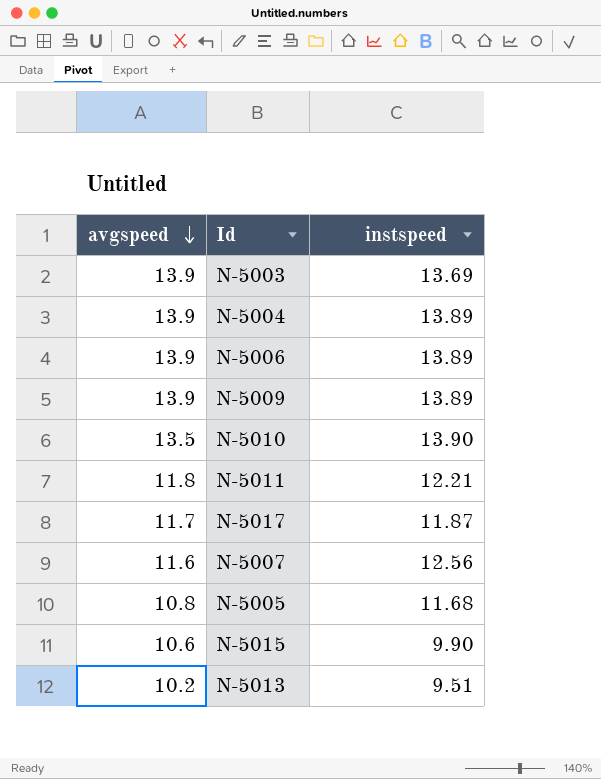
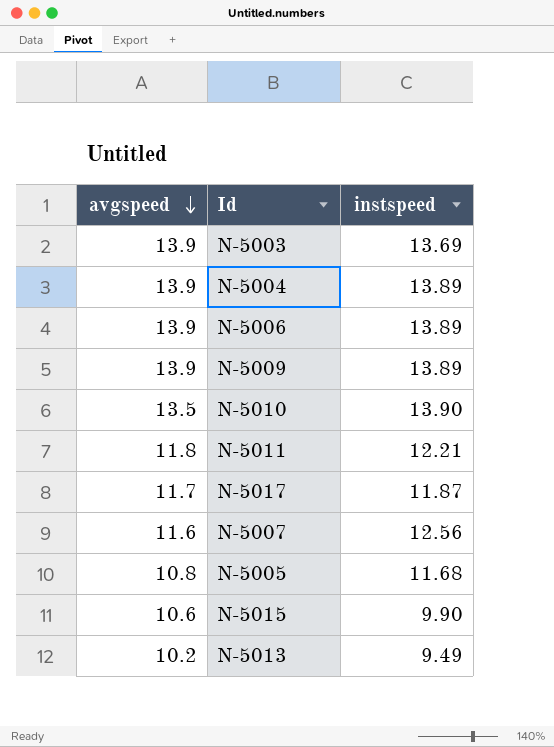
N-5013 | instspeed: 9.51 -> 9.49

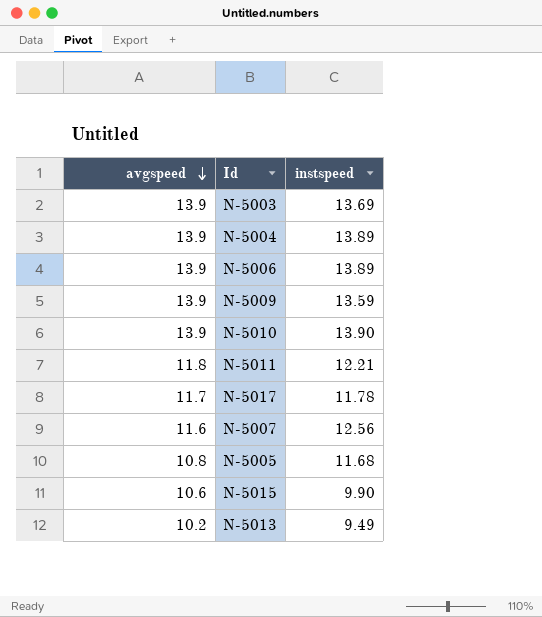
N-5009 | instspeed: 13.89 -> 13.59
N-5010 | avgspeed: 13.5 -> 13.9
N-5017 | instspeed: 11.87 -> 11.78

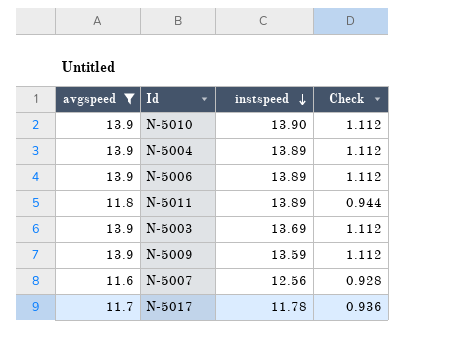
filter: none -> avgspeed >= 11.6
row order: avgspeed descending -> instspeed descending
column Check | formula: none -> [avgspeed] * 0.08
N-5011 | instspeed: 12.21 -> 13.89

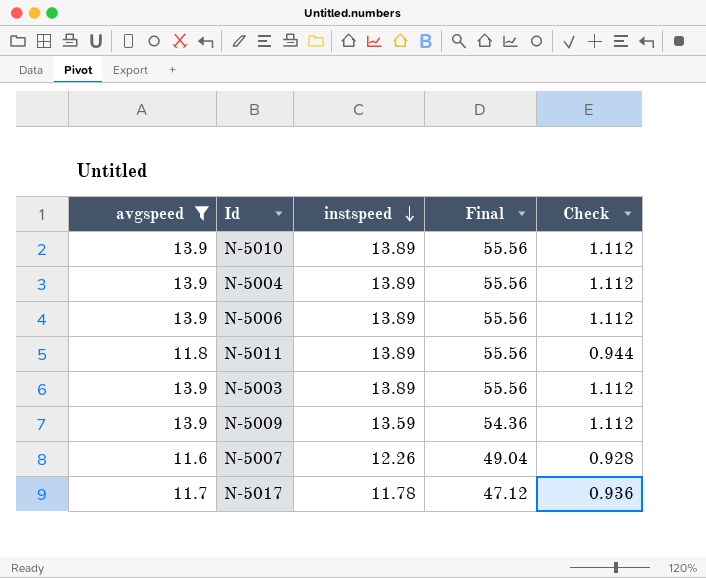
column Final | formula: none -> [instspeed] * 4
N-5010 | instspeed: 13.90 -> 13.89
N-5003 | instspeed: 13.69 -> 13.89
N-5007 | instspeed: 12.56 -> 12.26

